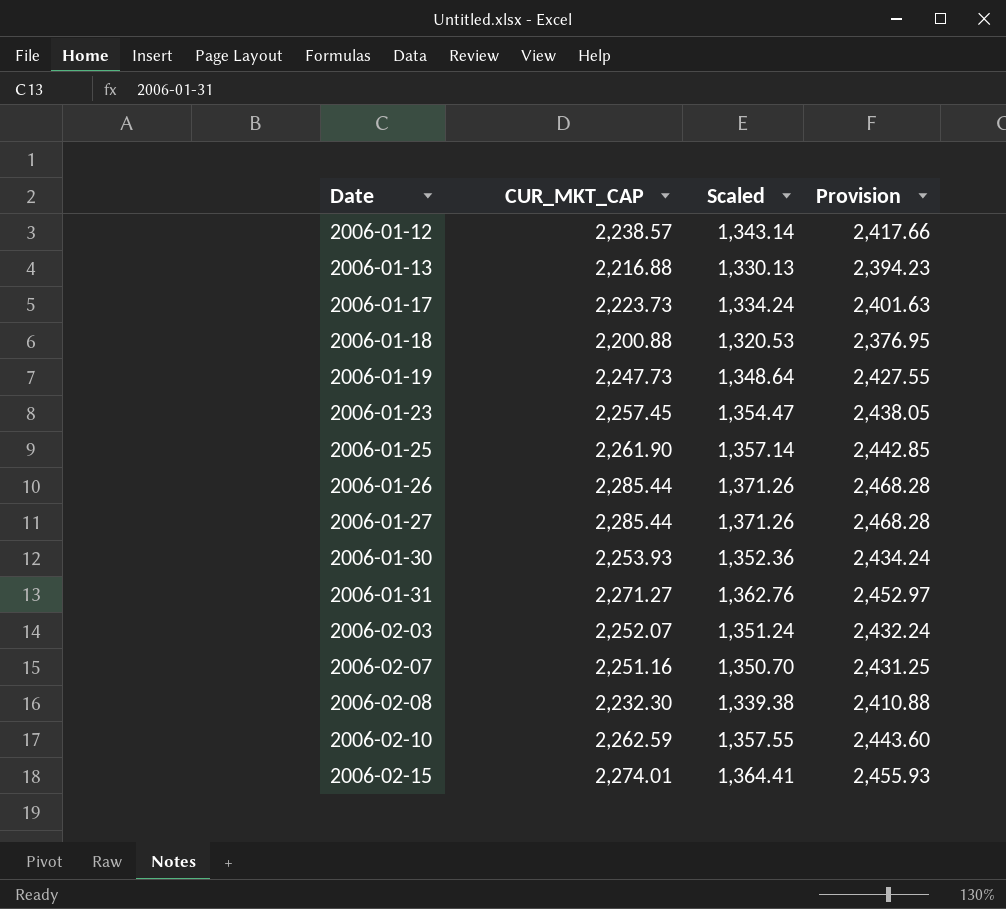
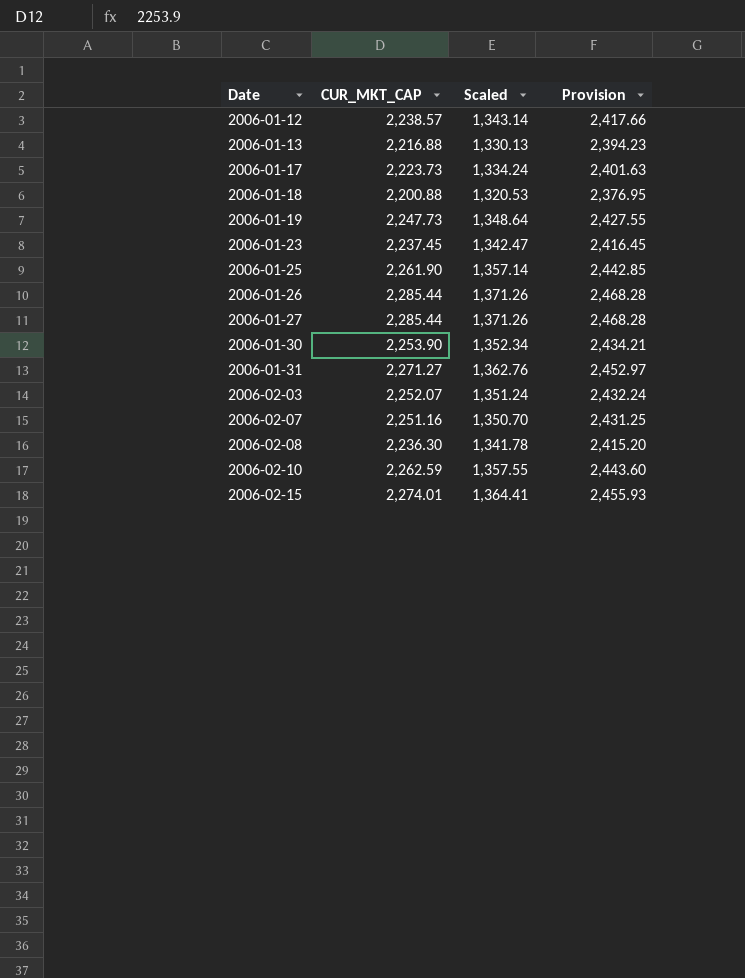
2006-01-23 | CUR_MKT_CAP: 2,257.45 -> 2,237.45
2006-01-23 | Scaled: 1,354.47 -> 1,342.47
2006-01-23 | Provision: 2,438.05 -> 2,416.45
2006-01-30 | CUR_MKT_CAP: 2,253.93 -> 2,253.90
2006-01-30 | Scaled: 1,352.36 -> 1,352.34
2006-01-30 | Provision: 2,434.24 -> 2,434.21
2006-02-08 | CUR_MKT_CAP: 2,232.30 -> 2,236.30
2006-02-08 | Scaled: 1,339.38 -> 1,341.78
2006-02-08 | Provision: 2,410.88 -> 2,415.20

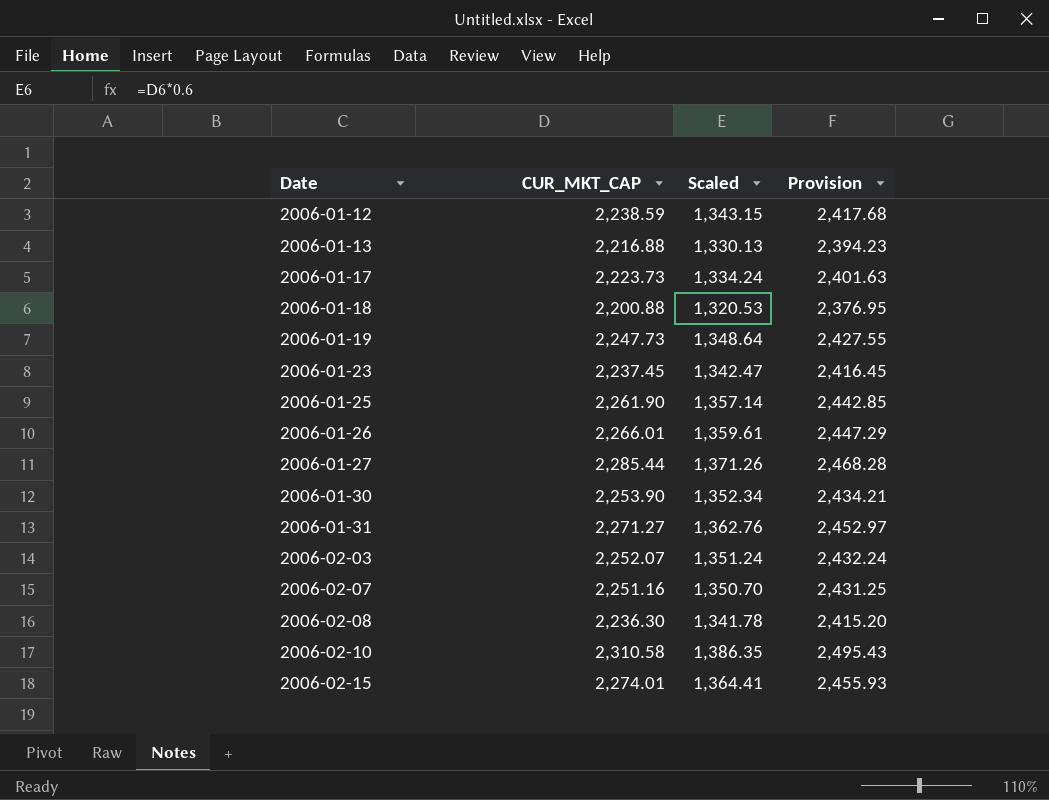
2006-01-12 | CUR_MKT_CAP: 2,238.57 -> 2,238.59
2006-01-12 | Scaled: 1,343.14 -> 1,343.15
2006-01-12 | Provision: 2,417.66 -> 2,417.68
2006-01-26 | CUR_MKT_CAP: 2,285.44 -> 2,266.01
2006-01-26 | Scaled: 1,371.26 -> 1,359.61
2006-01-26 | Provision: 2,468.28 -> 2,447.29
2006-02-10 | CUR_MKT_CAP: 2,262.59 -> 2,310.58
2006-02-10 | Scaled: 1,357.55 -> 1,386.35
2006-02-10 | Provision: 2,443.60 -> 2,495.43

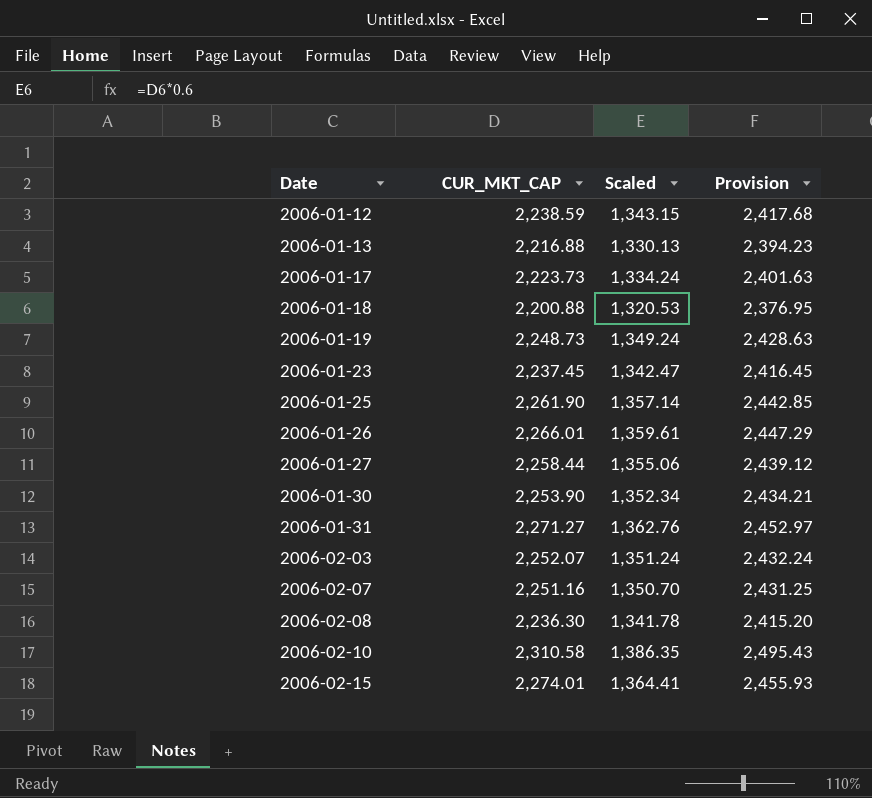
2006-01-19 | CUR_MKT_CAP: 2,247.73 -> 2,248.73
2006-01-19 | Scaled: 1,348.64 -> 1,349.24
2006-01-19 | Provision: 2,427.55 -> 2,428.63
2006-01-27 | CUR_MKT_CAP: 2,285.44 -> 2,258.44
2006-01-27 | Scaled: 1,371.26 -> 1,355.06
2006-01-27 | Provision: 2,468.28 -> 2,439.12

